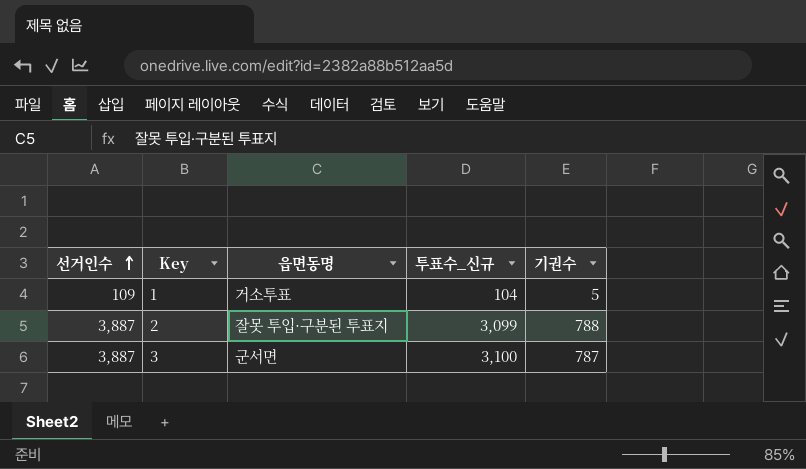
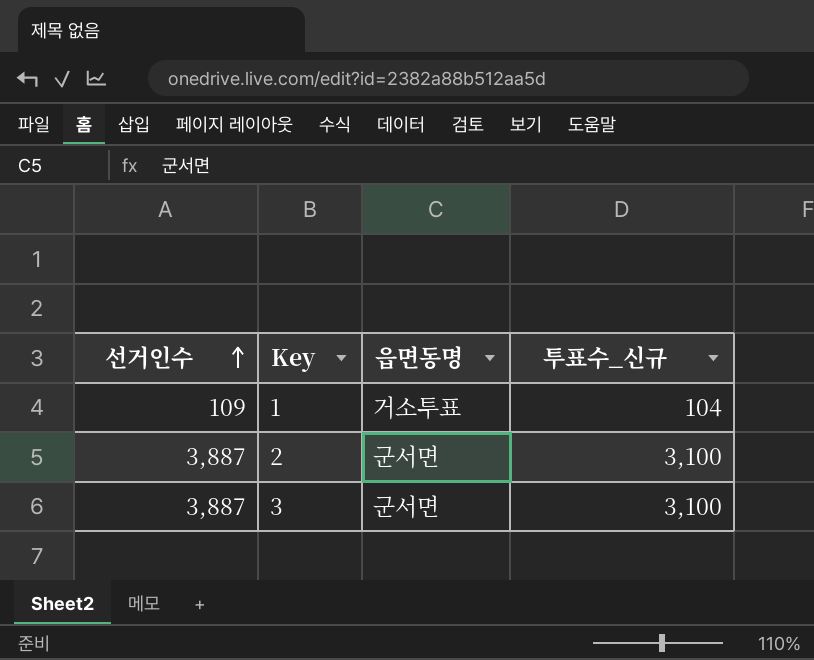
column 기권수 | formula: [선거인수] - [투표수_신규] -> none
2 | 읍면동명: 잘못 투입·구분된 투표지 -> 군서면
2 | 투표수_신규: 3,099 -> 3,100

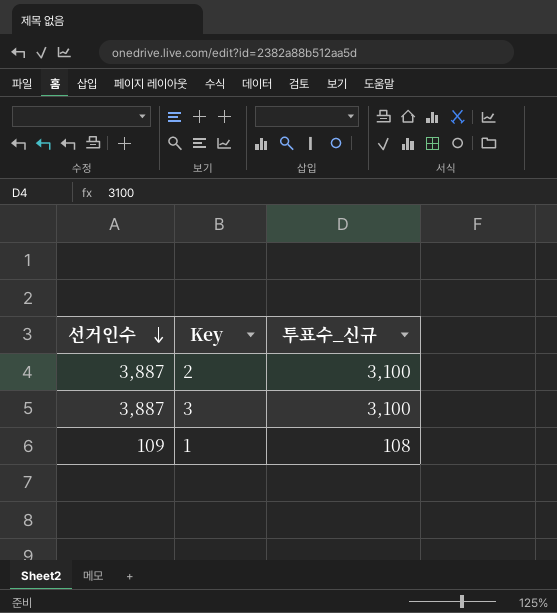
row order: 선거인수 ascending -> 선거인수 descending
column 읍면동명 | position: 3 -> none
1 | 투표수_신규: 104 -> 108

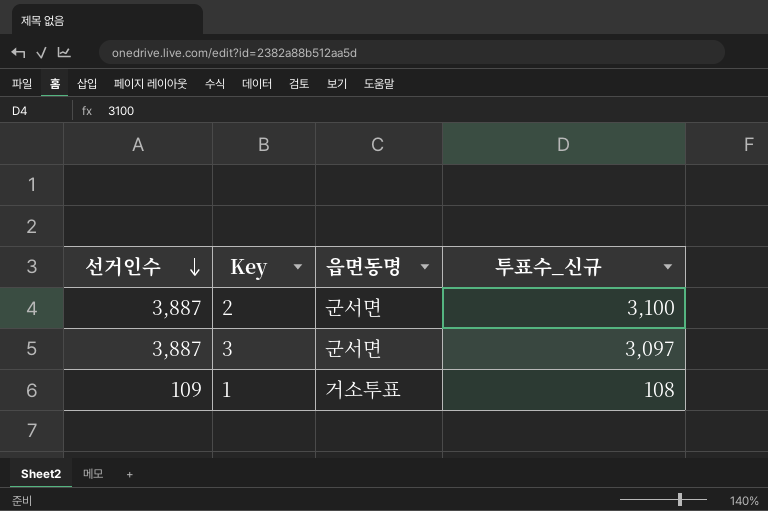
column 읍면동명 | position: none -> 3
3 | 투표수_신규: 3,100 -> 3,097

